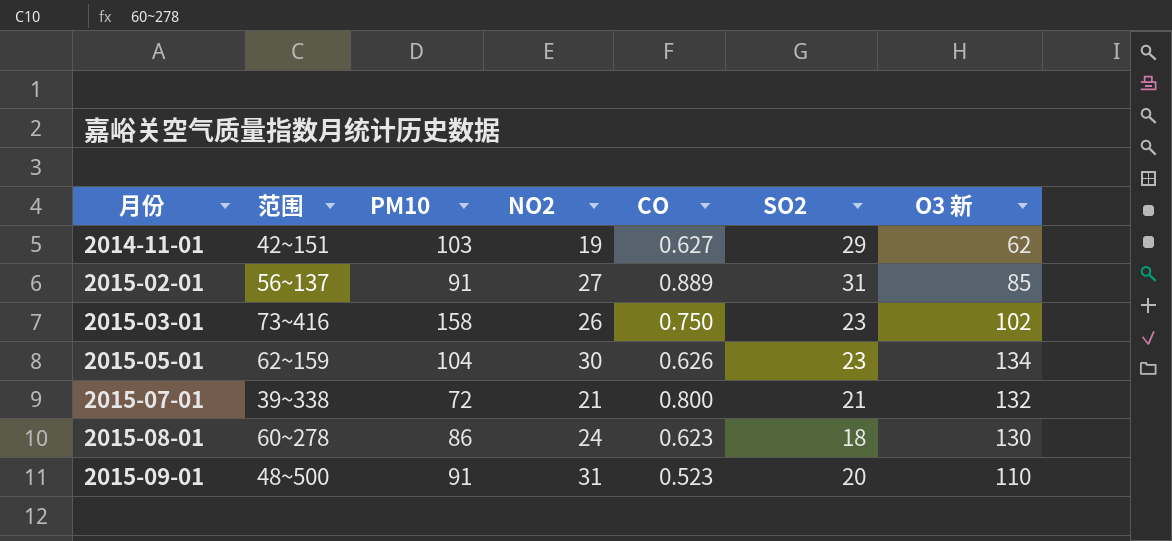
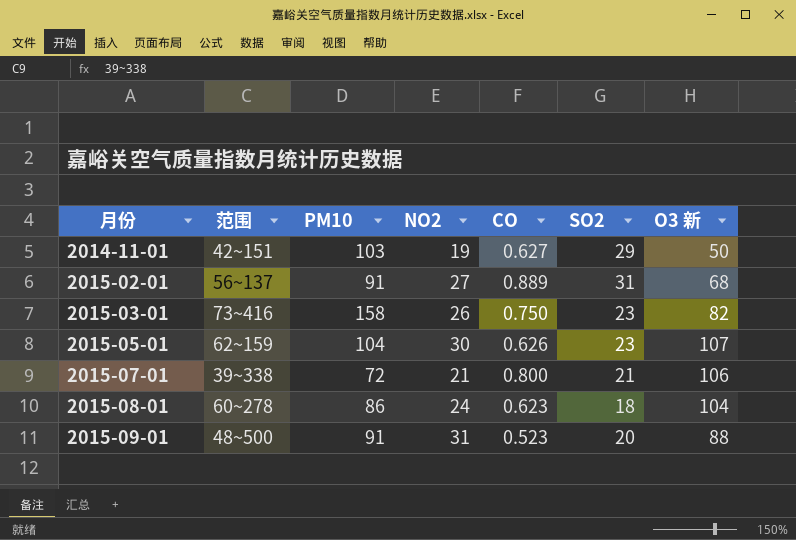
2014-11-01 | O3 新: 62 -> 50
2015-02-01 | O3 新: 85 -> 68
2015-03-01 | O3 新: 102 -> 82
2015-05-01 | O3 新: 134 -> 107
2015-07-01 | O3 新: 132 -> 106
2015-08-01 | O3 新: 130 -> 104
2015-09-01 | O3 新: 110 -> 88

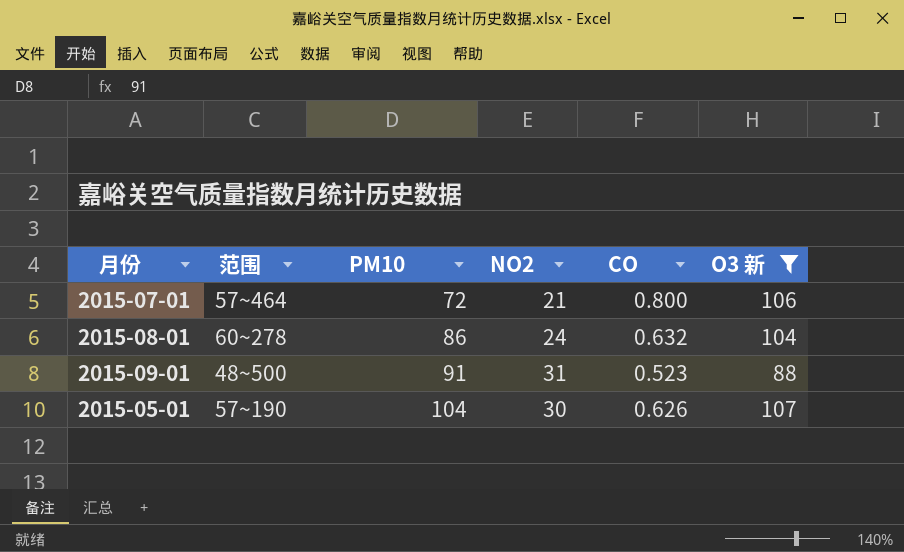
filter: none -> O3 新 >= 88
row order: 月份 ascending -> PM10 ascending
column SO2 | position: 6 -> none
2015-07-01 | 范围: 39~338 -> 57~464
2015-08-01 | CO: 0.623 -> 0.632
2015-05-01 | 范围: 62~159 -> 57~190

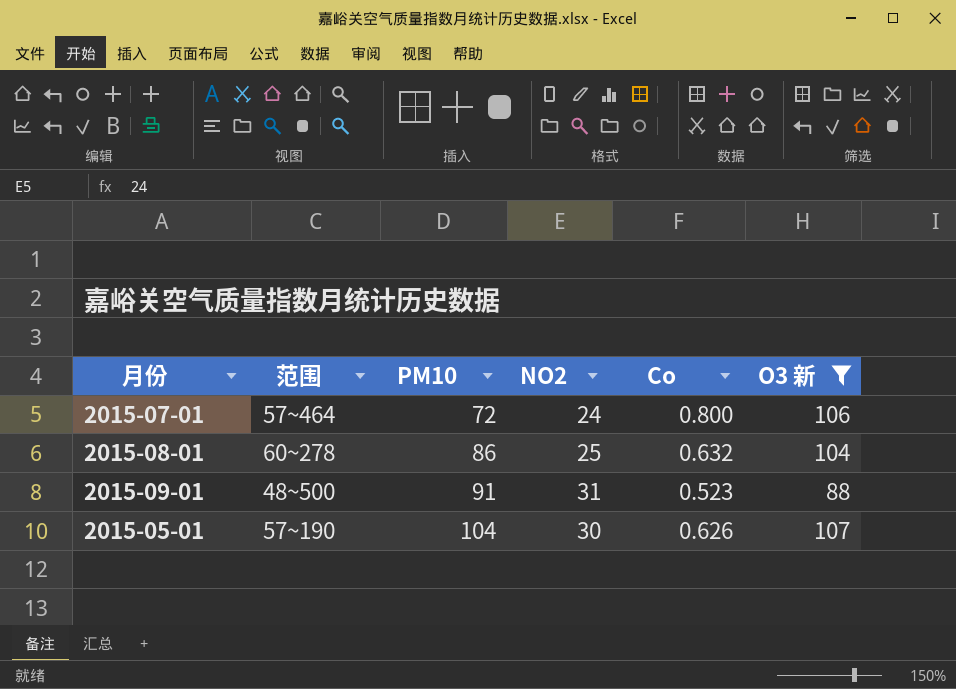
column name: CO -> Co
2015-07-01 | NO2: 21 -> 24
2015-08-01 | NO2: 24 -> 25

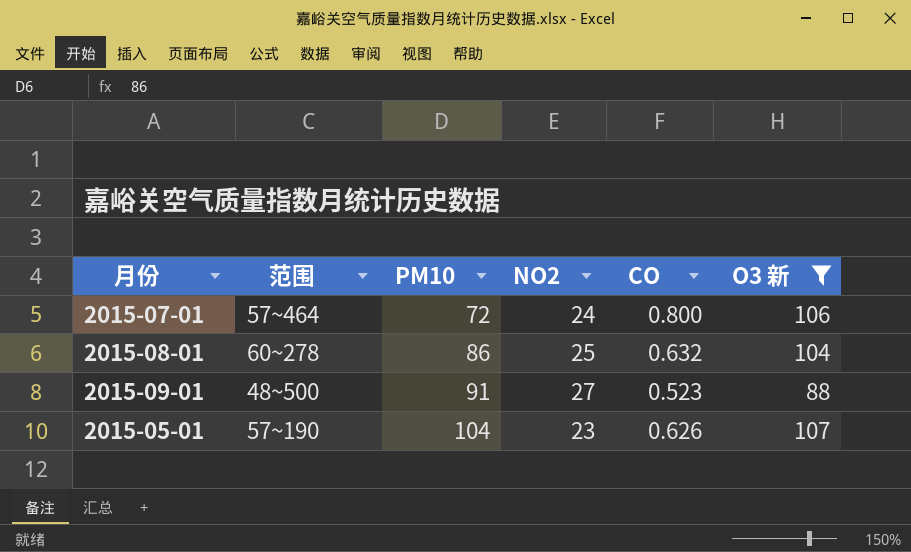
column name: Co -> CO
2015-09-01 | NO2: 31 -> 27
2015-05-01 | NO2: 30 -> 23

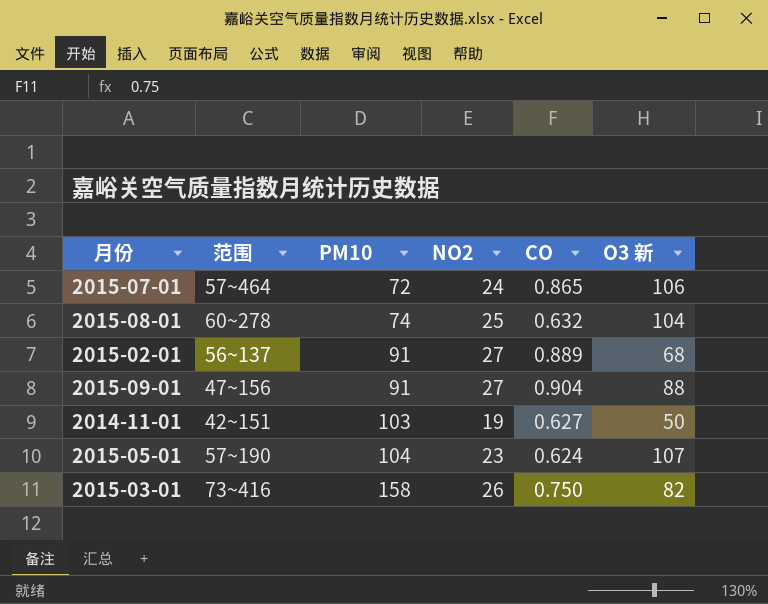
filter: O3 新 >= 88 -> none
2015-07-01 | CO: 0.800 -> 0.865
2015-08-01 | PM10: 86 -> 74
2015-09-01 | 范围: 48~500 -> 47~156
2015-09-01 | CO: 0.523 -> 0.904
2015-05-01 | CO: 0.626 -> 0.624

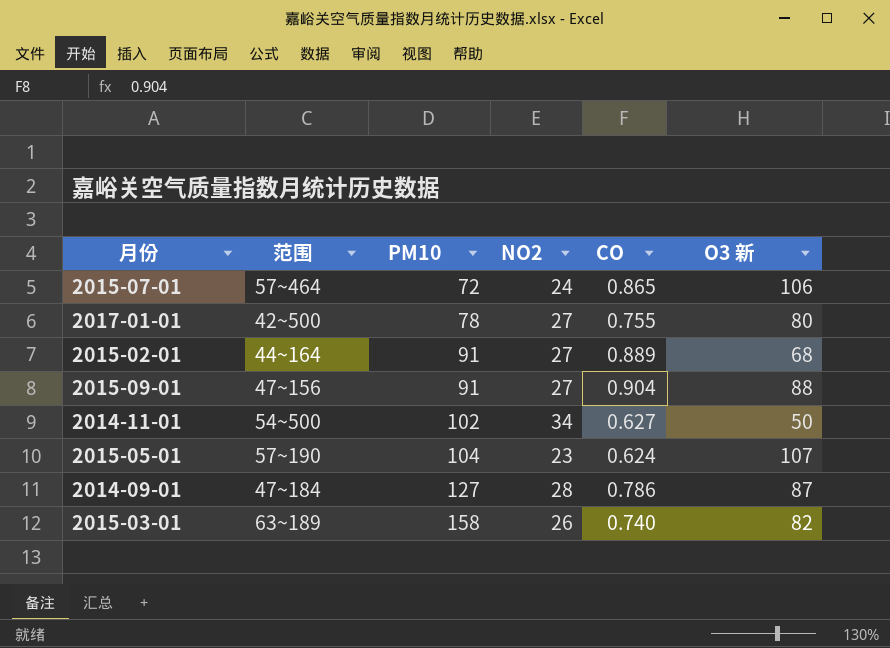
row 2015-08-01: 60~278 | 74 | 25 | 0.632 | 104 -> none
row 2017-01-01: none -> 42~500 | 78 | 27 | 0.755 | 80
2015-02-01 | 范围: 56~137 -> 44~164
2014-11-01 | 范围: 42~151 -> 54~500
2014-11-01 | PM10: 103 -> 102
2014-11-01 | NO2: 19 -> 34
row 2014-09-01: none -> 47~184 | 127 | 28 | 0.786 | 87
2015-03-01 | 范围: 73~416 -> 63~189
2015-03-01 | CO: 0.750 -> 0.740

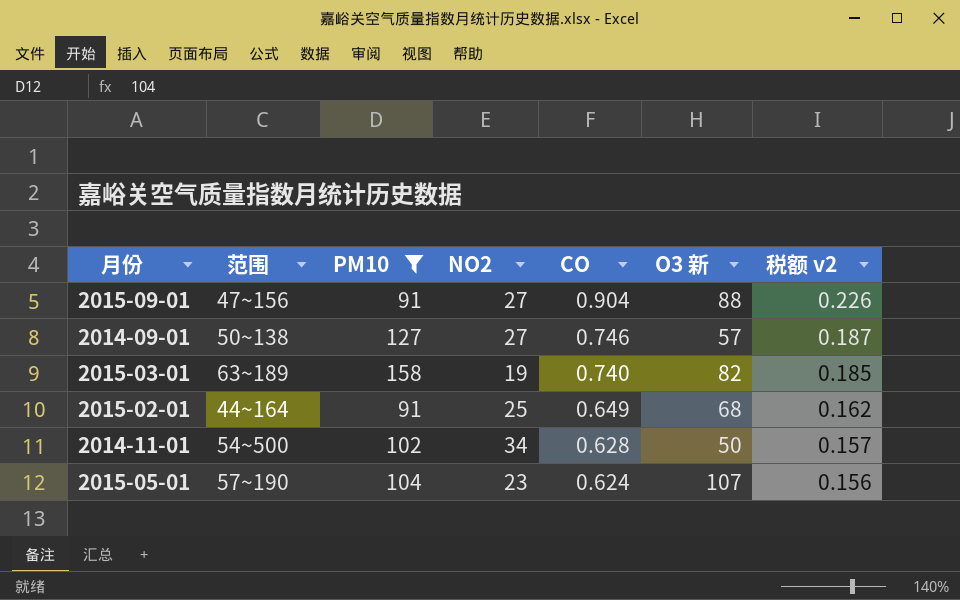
filter: none -> PM10 >= 91
row order: PM10 ascending -> CO descending
column 税额 v2 | formula: none -> [CO] * 0.25
2014-09-01 | 范围: 47~184 -> 50~138
2014-09-01 | NO2: 28 -> 27
2014-09-01 | CO: 0.786 -> 0.746
2014-09-01 | O3 新: 87 -> 57
2015-03-01 | NO2: 26 -> 19
2015-02-01 | NO2: 27 -> 25
2015-02-01 | CO: 0.889 -> 0.649
2014-11-01 | CO: 0.627 -> 0.628

